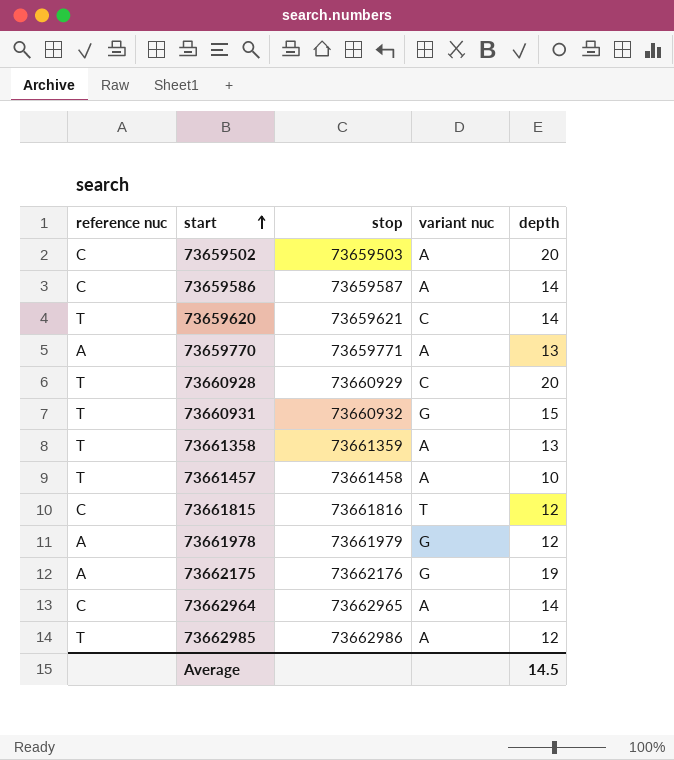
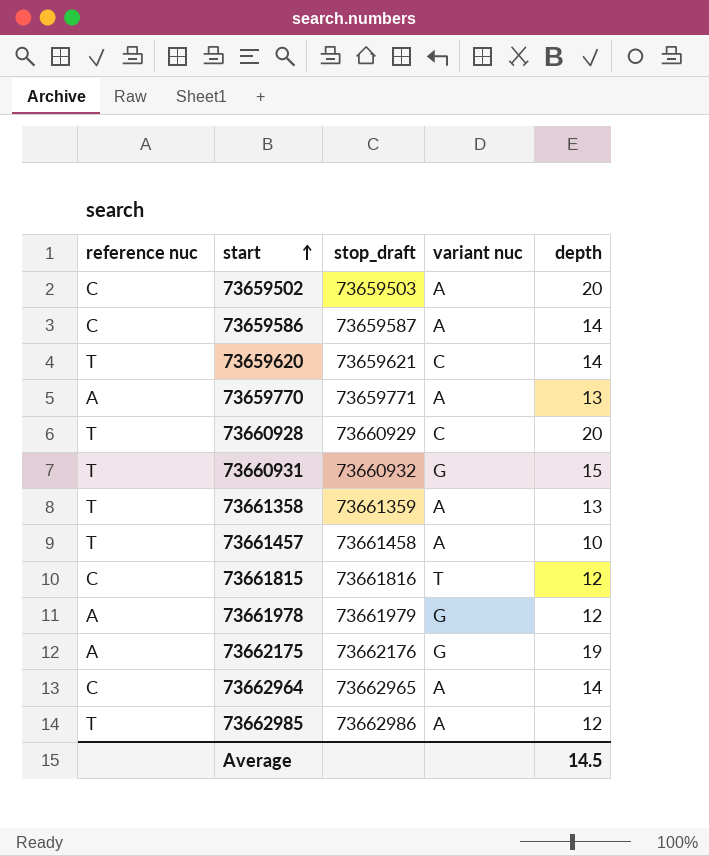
column name: stop -> stop_draft

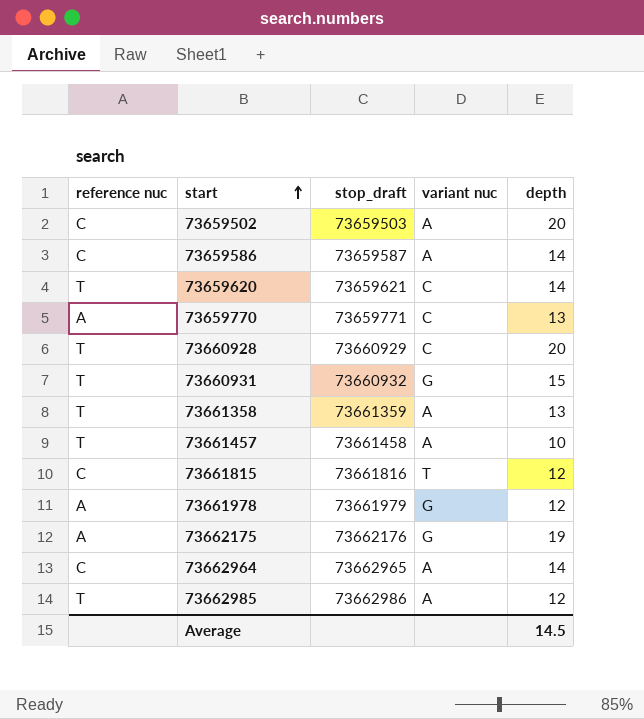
73659770 | variant nuc: A -> C

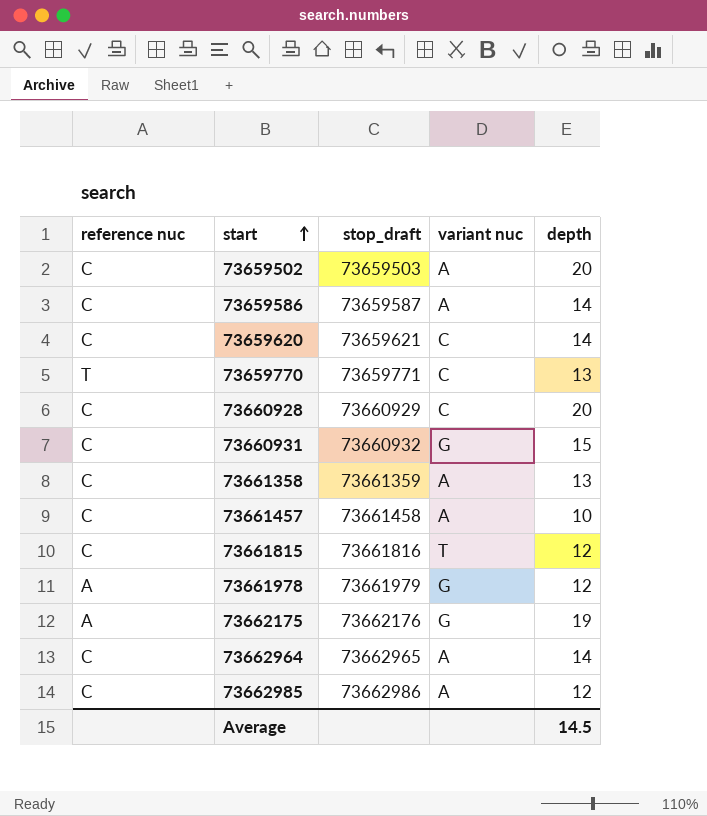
73659620 | reference nuc: T -> C
73659770 | reference nuc: A -> T
73660928 | reference nuc: T -> C
73660931 | reference nuc: T -> C
73661358 | reference nuc: T -> C
73661457 | reference nuc: T -> C
73662985 | reference nuc: T -> C

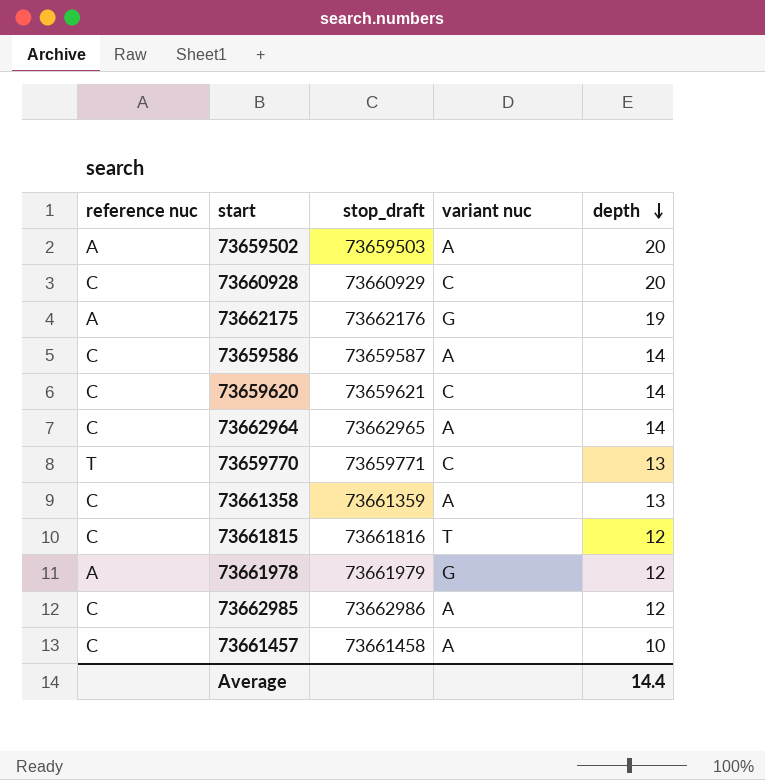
row order: start ascending -> depth descending
row 73660931: C | 73660932 | G | 15 -> none
73659502 | reference nuc: C -> A
Average | depth: 14.5 -> 14.4

